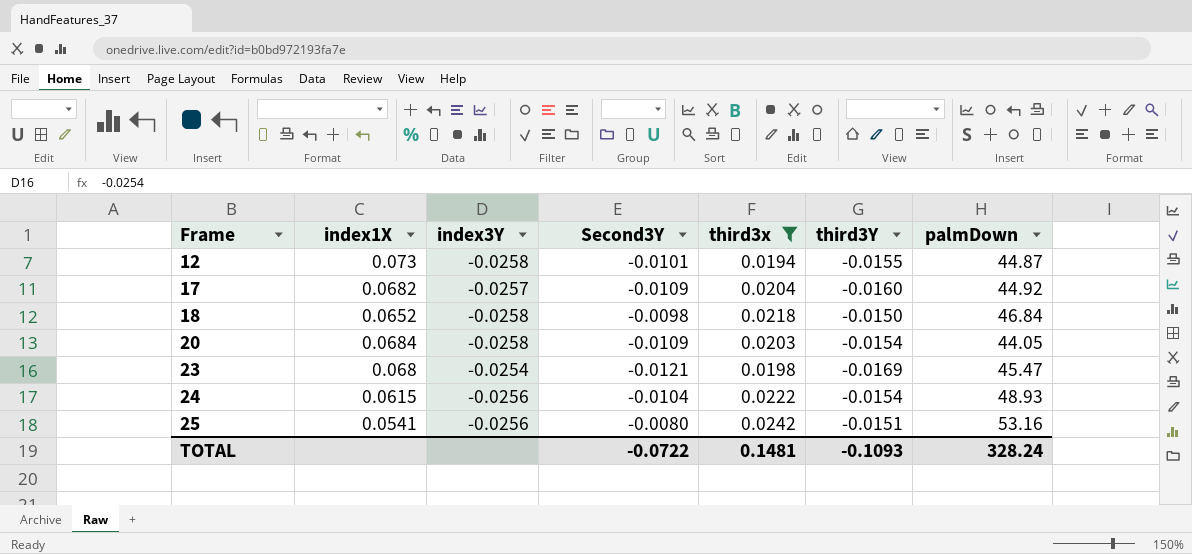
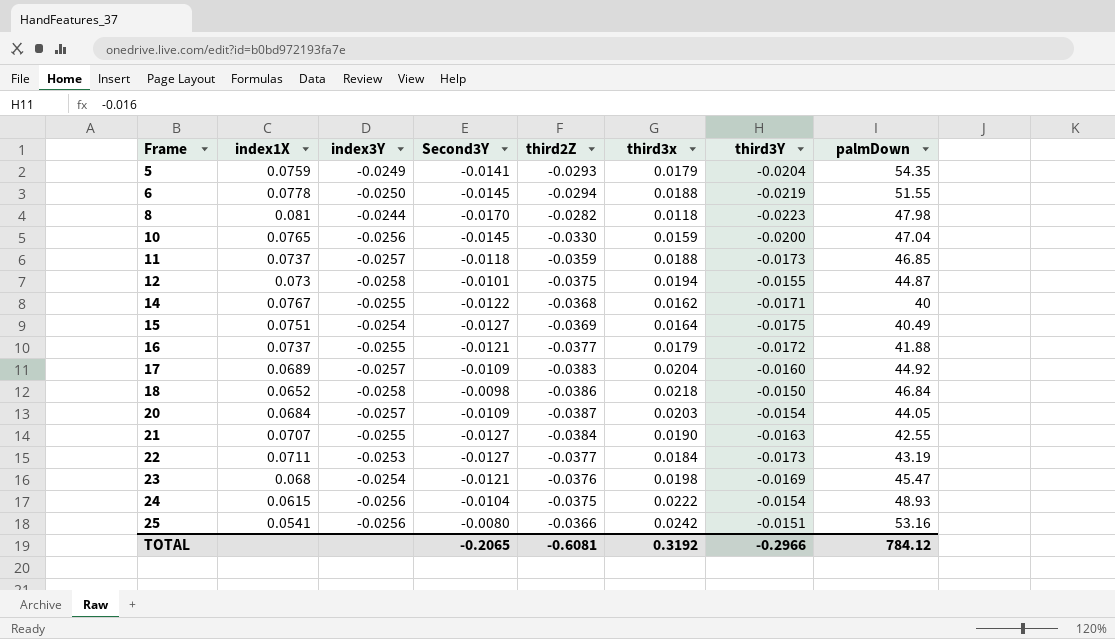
filter: third3x >= 0.0194 -> none
column third2Z | position: none -> 5
17 | index1X: 0.0682 -> 0.0689
20 | index3Y: -0.0258 -> -0.0257
TOTAL | Second3Y: -0.0722 -> -0.2065
TOTAL | third3x: 0.1481 -> 0.3192
TOTAL | third3Y: -0.1093 -> -0.2966
TOTAL | palmDown: 328.24 -> 784.12

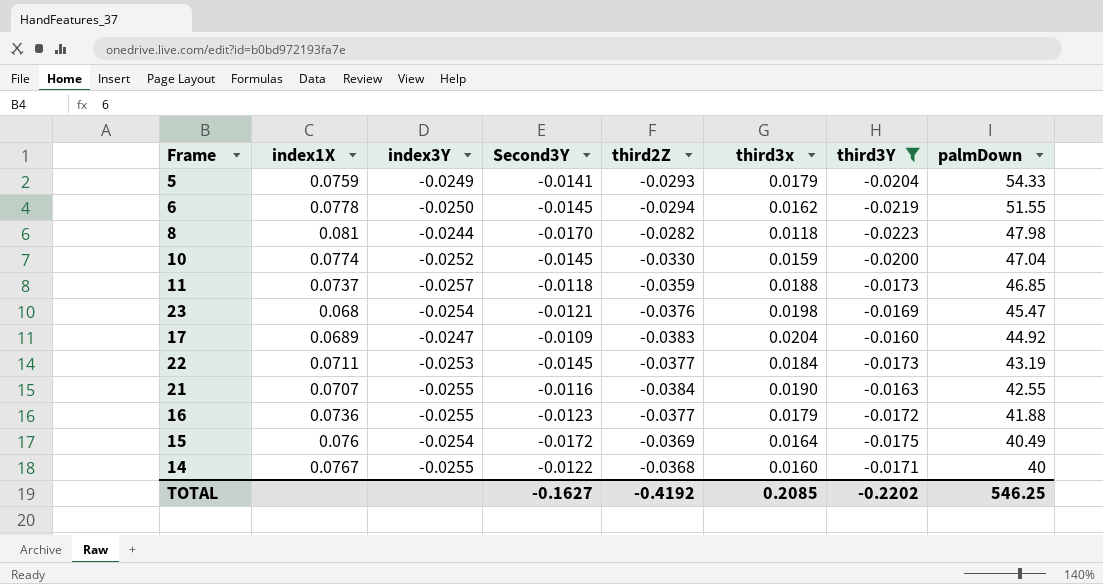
filter: none -> third3Y <= -0.0160
row order: Frame ascending -> palmDown descending
5 | palmDown: 54.35 -> 54.33
6 | third3x: 0.0188 -> 0.0162
10 | index1X: 0.0765 -> 0.0774
10 | index3Y: -0.0256 -> -0.0252
17 | index3Y: -0.0257 -> -0.0247
22 | Second3Y: -0.0127 -> -0.0145
21 | Second3Y: -0.0127 -> -0.0116
16 | index1X: 0.0737 -> 0.0736
16 | Second3Y: -0.0121 -> -0.0123
15 | index1X: 0.0751 -> 0.076
15 | Second3Y: -0.0127 -> -0.0172
14 | third3x: 0.0162 -> 0.0160
TOTAL | Second3Y: -0.2065 -> -0.1627
TOTAL | third2Z: -0.6081 -> -0.4192
TOTAL | third3x: 0.3192 -> 0.2085
TOTAL | third3Y: -0.2966 -> -0.2202
TOTAL | palmDown: 784.12 -> 546.25

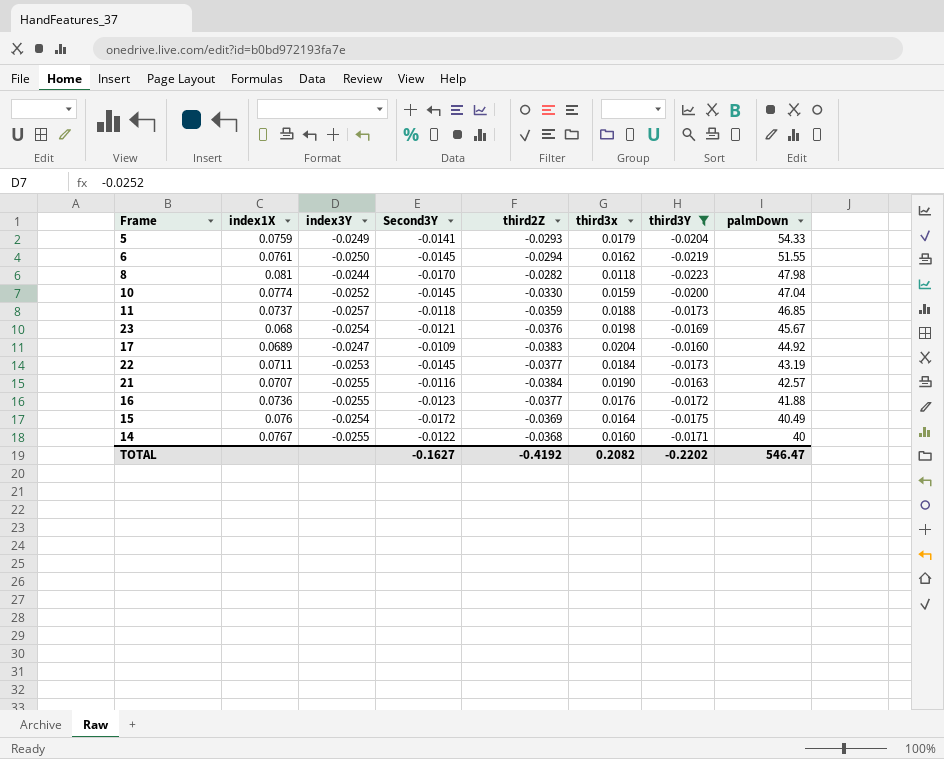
6 | index1X: 0.0778 -> 0.0761
23 | palmDown: 45.47 -> 45.67
21 | palmDown: 42.55 -> 42.57
16 | third3x: 0.0179 -> 0.0176
TOTAL | third3x: 0.2085 -> 0.2082
TOTAL | palmDown: 546.25 -> 546.47

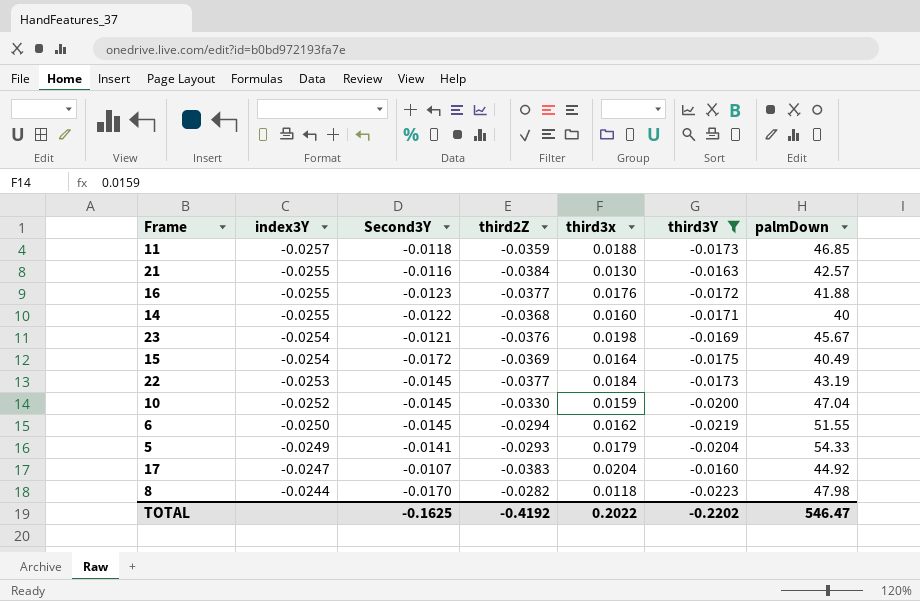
row order: palmDown descending -> index3Y ascending
column index1X | position: 2 -> none
21 | third3x: 0.0190 -> 0.0130
17 | Second3Y: -0.0109 -> -0.0107
TOTAL | Second3Y: -0.1627 -> -0.1625
TOTAL | third3x: 0.2082 -> 0.2022

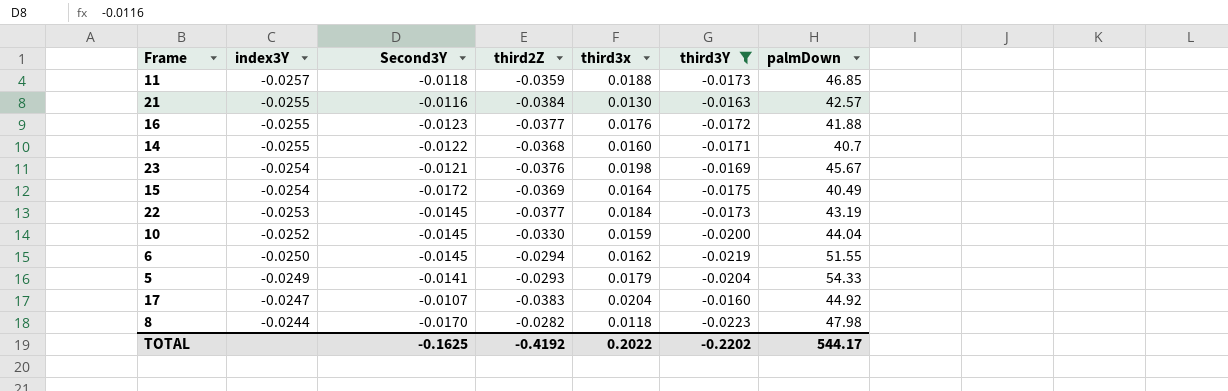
14 | palmDown: 40 -> 40.7
10 | palmDown: 47.04 -> 44.04
TOTAL | palmDown: 546.47 -> 544.17

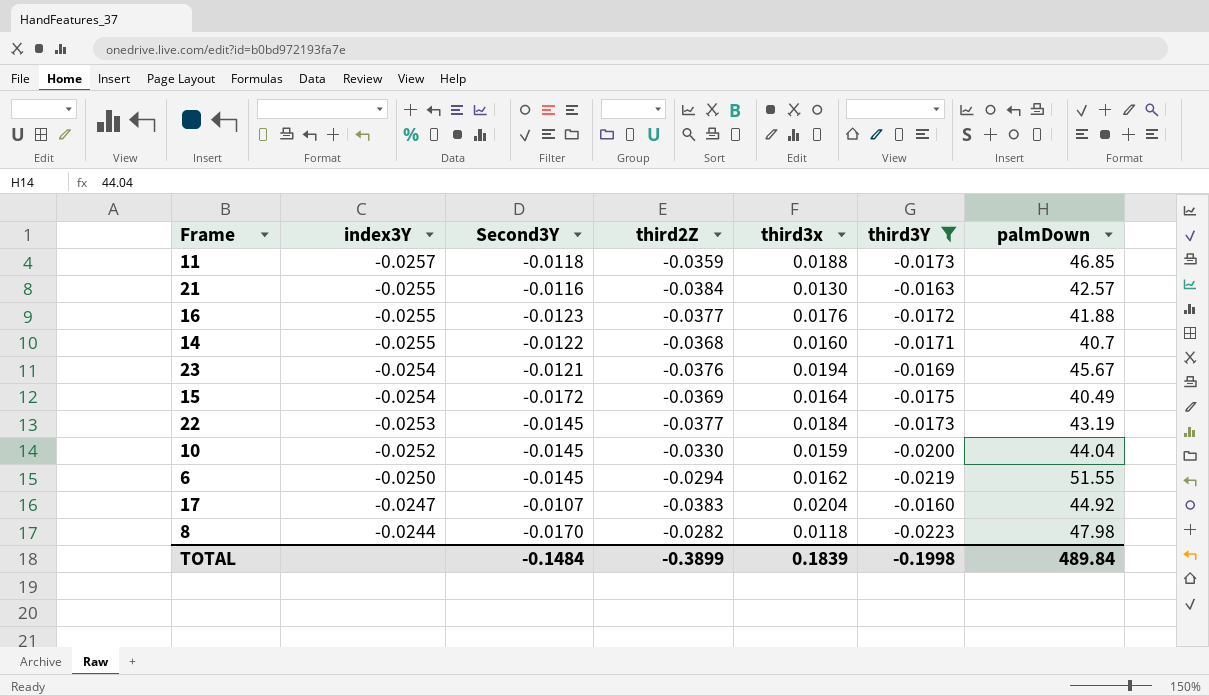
row 5: -0.0249 | -0.0141 | -0.0293 | 0.0179 | -0.0204 | 54.33 -> none
23 | third3x: 0.0198 -> 0.0194
TOTAL | Second3Y: -0.1625 -> -0.1484
TOTAL | third2Z: -0.4192 -> -0.3899
TOTAL | third3x: 0.2022 -> 0.1839
TOTAL | third3Y: -0.2202 -> -0.1998
TOTAL | palmDown: 544.17 -> 489.84

